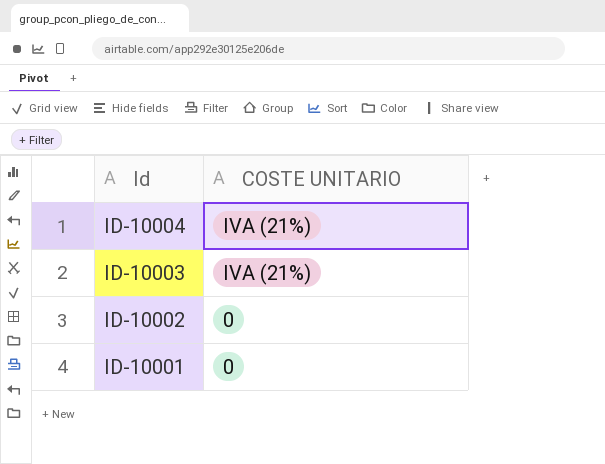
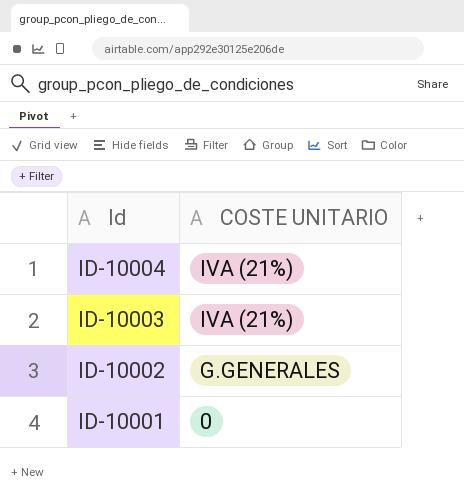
ID-10002 | COSTE UNITARIO: 0 -> G.GENERALES

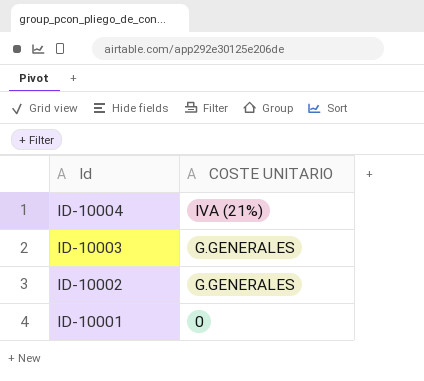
ID-10003 | COSTE UNITARIO: IVA (21%) -> G.GENERALES

